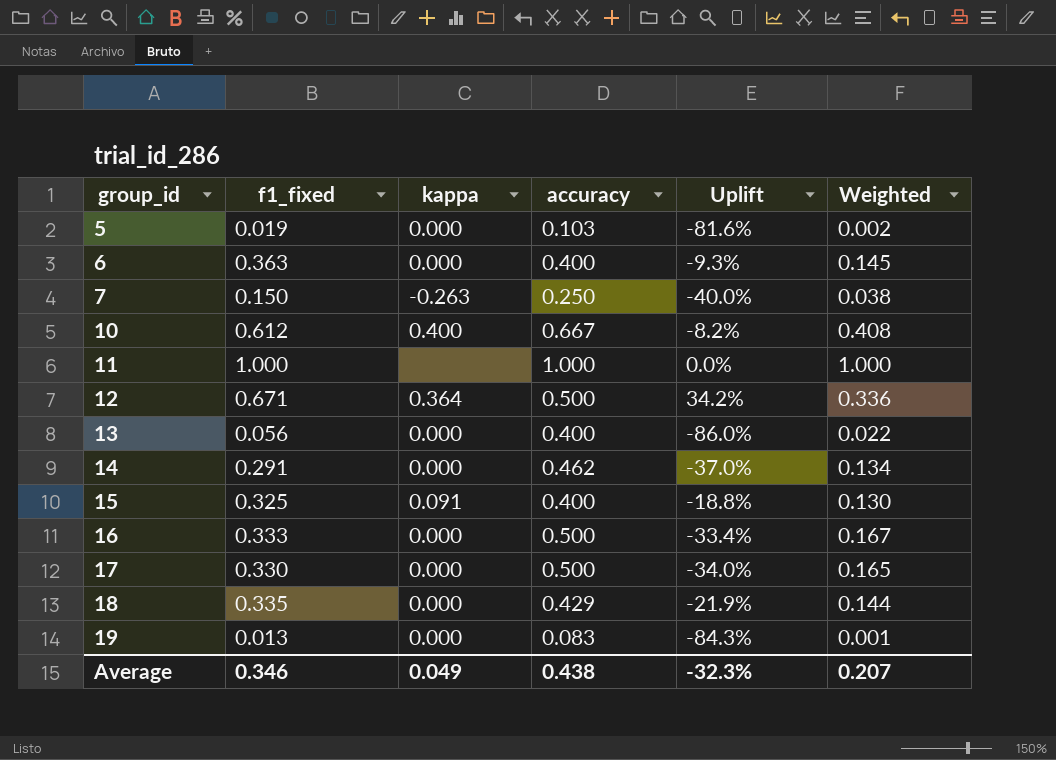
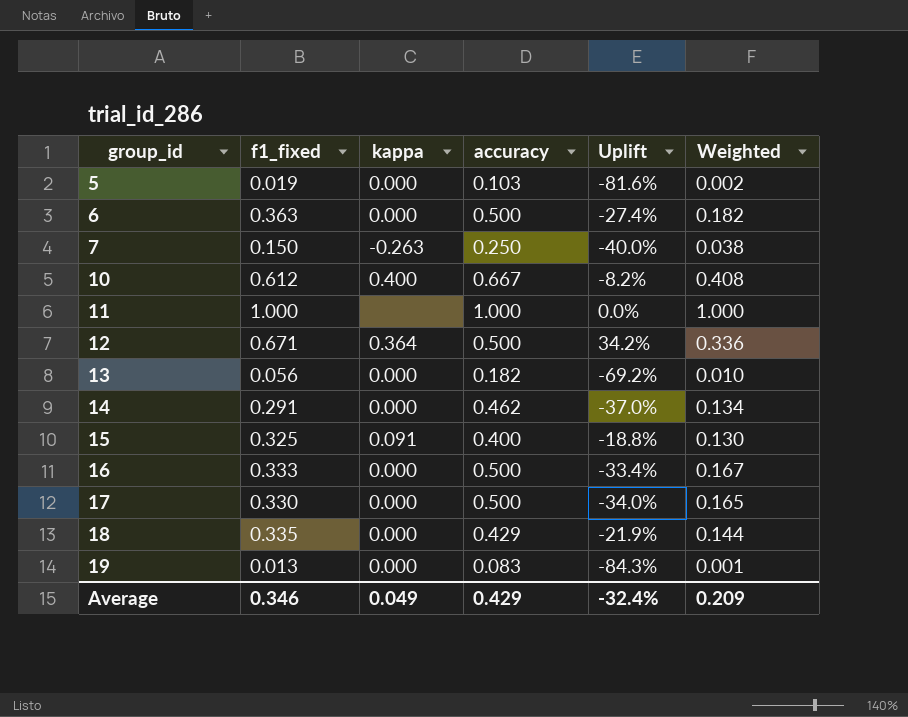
6 | accuracy: 0.400 -> 0.500
6 | Uplift: -9.3% -> -27.4%
6 | Weighted: 0.145 -> 0.182
13 | accuracy: 0.400 -> 0.182
13 | Uplift: -86.0% -> -69.2%
13 | Weighted: 0.022 -> 0.010
Average | accuracy: 0.438 -> 0.429
Average | Uplift: -32.3% -> -32.4%
Average | Weighted: 0.207 -> 0.209

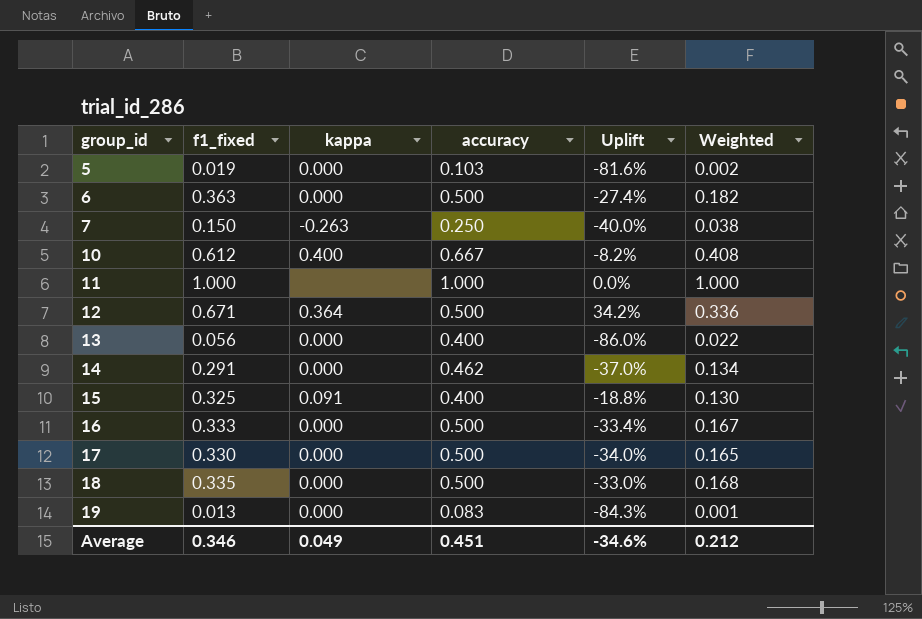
13 | accuracy: 0.182 -> 0.400
13 | Uplift: -69.2% -> -86.0%
13 | Weighted: 0.010 -> 0.022
18 | accuracy: 0.429 -> 0.500
18 | Uplift: -21.9% -> -33.0%
18 | Weighted: 0.144 -> 0.168
Average | accuracy: 0.429 -> 0.451
Average | Uplift: -32.4% -> -34.6%
Average | Weighted: 0.209 -> 0.212

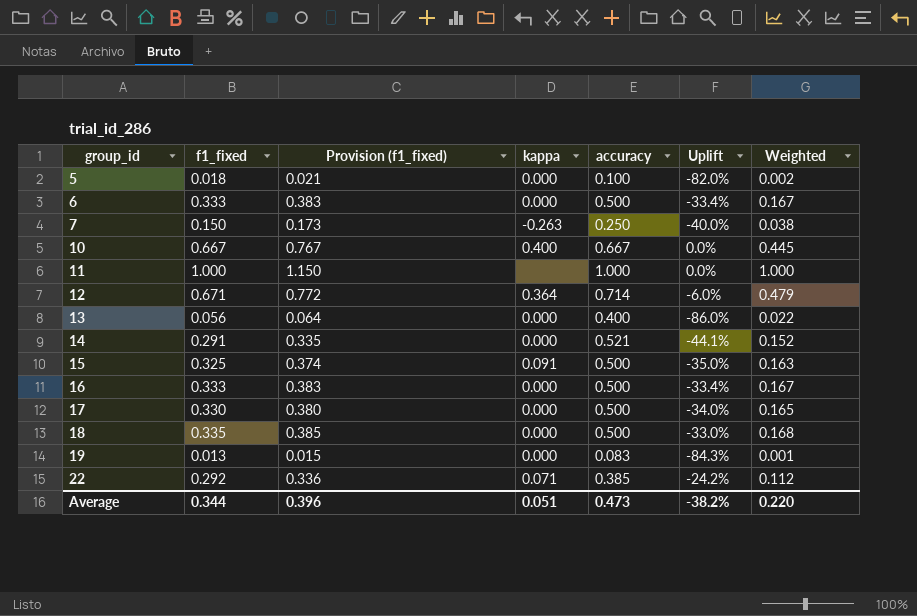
column Provision (f1_fixed) | formula: none -> [f1_fixed] * 1.15
5 | f1_fixed: 0.019 -> 0.018
5 | accuracy: 0.103 -> 0.100
5 | Uplift: -81.6% -> -82.0%
6 | f1_fixed: 0.363 -> 0.333
6 | Uplift: -27.4% -> -33.4%
6 | Weighted: 0.182 -> 0.167
10 | f1_fixed: 0.612 -> 0.667
10 | Uplift: -8.2% -> 0.0%
10 | Weighted: 0.408 -> 0.445
12 | accuracy: 0.500 -> 0.714
12 | Uplift: 34.2% -> -6.0%
12 | Weighted: 0.336 -> 0.479
14 | accuracy: 0.462 -> 0.521
14 | Uplift: -37.0% -> -44.1%
14 | Weighted: 0.134 -> 0.152
15 | accuracy: 0.400 -> 0.500
15 | Uplift: -18.8% -> -35.0%
15 | Weighted: 0.130 -> 0.163
row 22: none -> 0.292 | 0.336 | 0.071 | 0.385 | -24.2% | 0.112
Average | f1_fixed: 0.346 -> 0.344
Average | kappa: 0.049 -> 0.051
Average | accuracy: 0.451 -> 0.473
Average | Uplift: -34.6% -> -38.2%
Average | Weighted: 0.212 -> 0.220

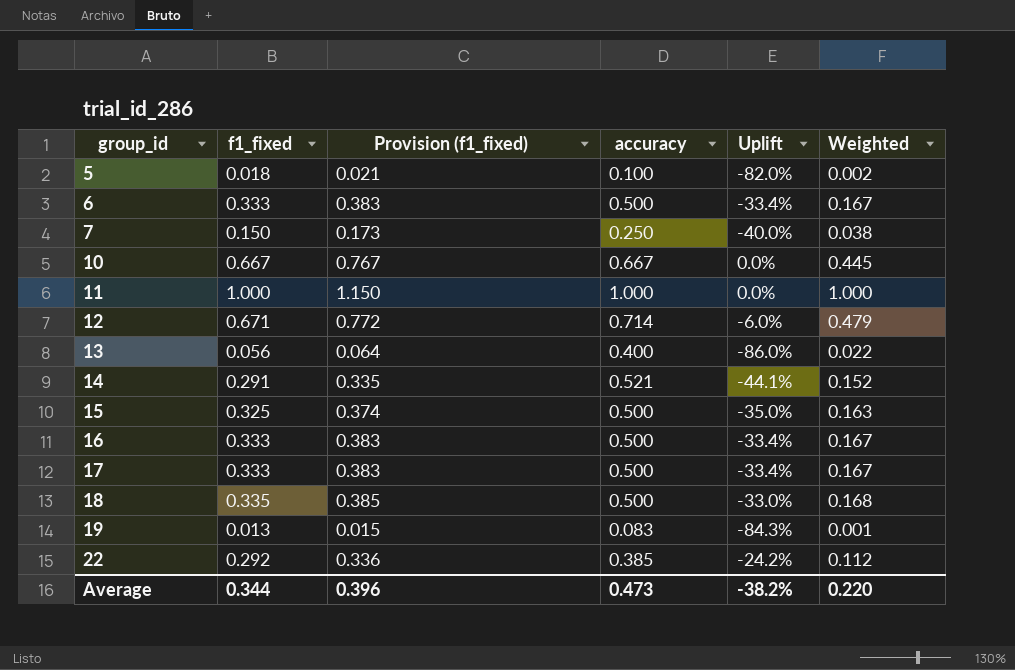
column kappa | position: 4 -> none
17 | f1_fixed: 0.330 -> 0.333
17 | Provision (f1_fixed): 0.380 -> 0.383
17 | Uplift: -34.0% -> -33.4%
17 | Weighted: 0.165 -> 0.167

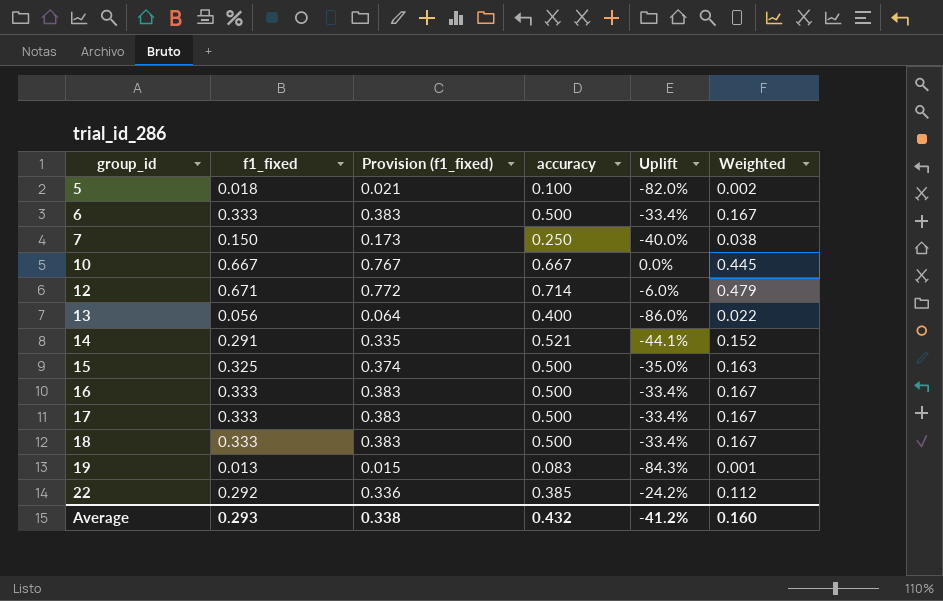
row 11: 1.000 | 1.150 | 1.000 | 0.0% | 1.000 -> none
18 | f1_fixed: 0.335 -> 0.333
18 | Provision (f1_fixed): 0.385 -> 0.383
18 | Uplift: -33.0% -> -33.4%
18 | Weighted: 0.168 -> 0.167
Average | f1_fixed: 0.344 -> 0.293
Average | Provision (f1_fixed): 0.396 -> 0.338
Average | accuracy: 0.473 -> 0.432
Average | Uplift: -38.2% -> -41.2%
Average | Weighted: 0.220 -> 0.160

